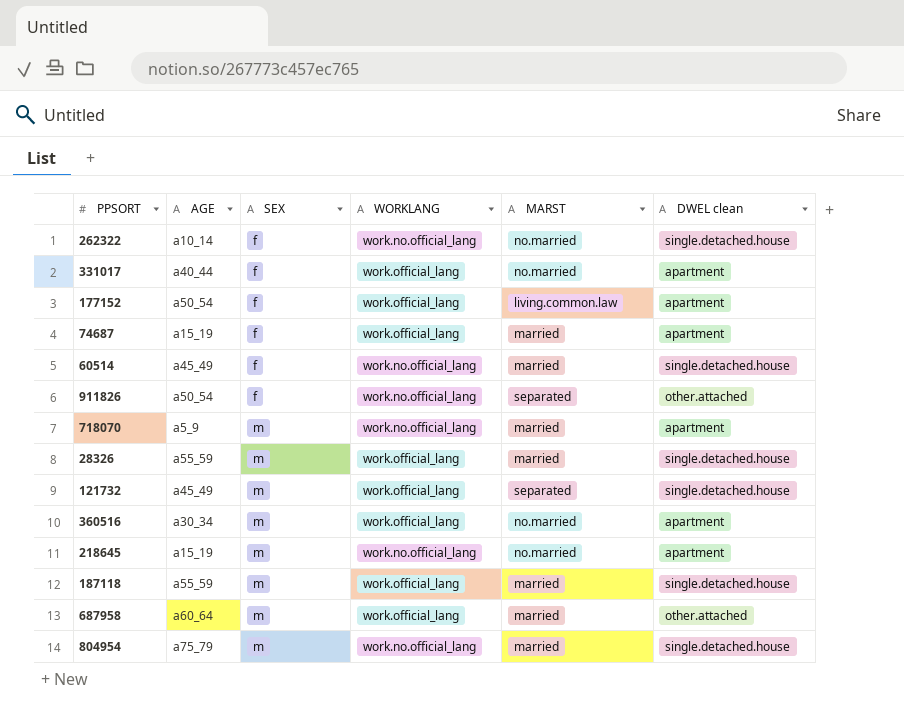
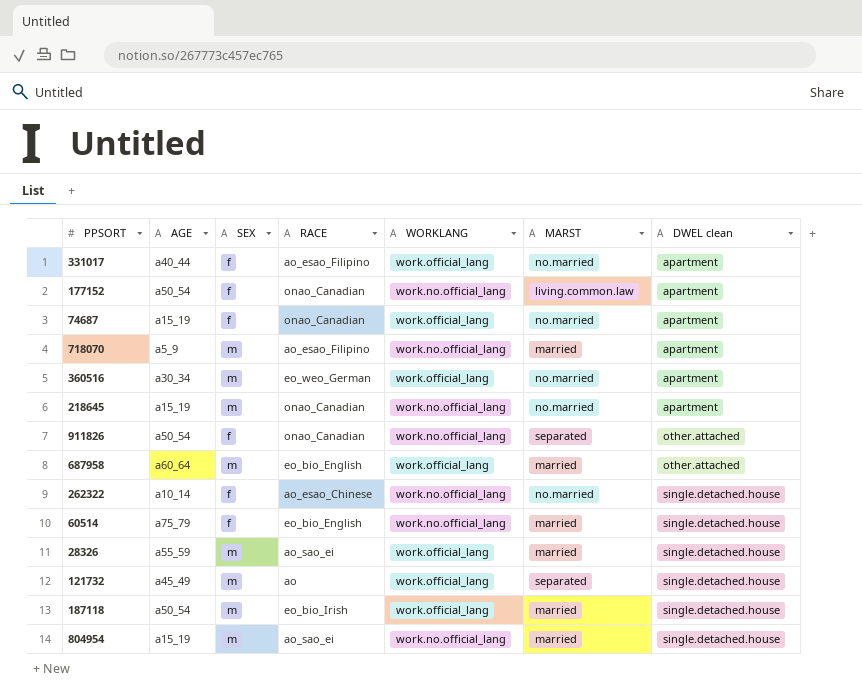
row order: SEX ascending -> DWEL clean ascending
column RACE | position: none -> 4
177152 | WORKLANG: work.official_lang -> work.no.official_lang
74687 | MARST: married -> no.married
60514 | AGE: a45_49 -> a75_79
187118 | AGE: a55_59 -> a50_54
804954 | AGE: a75_79 -> a15_19

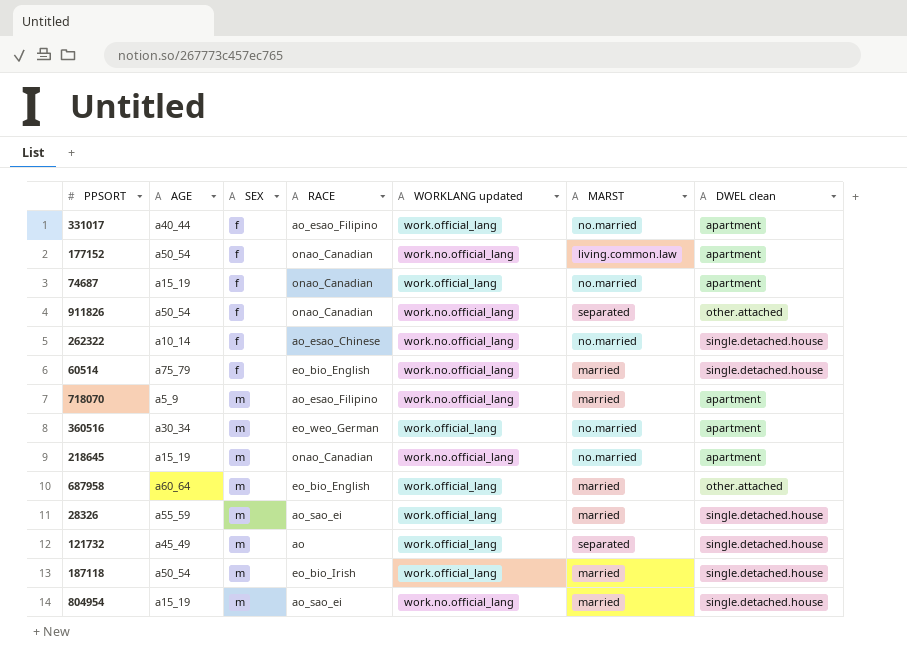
row order: DWEL clean ascending -> SEX ascending
column name: WORKLANG -> WORKLANG updated

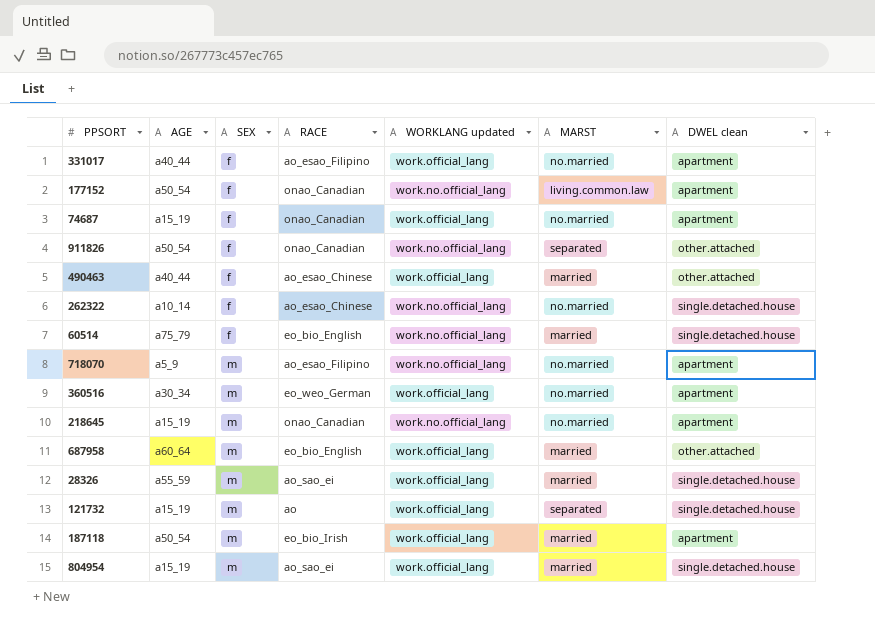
row 490463: none -> a40_44 | f | ao_esao_Chinese | work.official_lang | married | other.attached
718070 | MARST: married -> no.married
121732 | AGE: a45_49 -> a15_19
187118 | DWEL clean: single.detached.house -> apartment
804954 | WORKLANG updated: work.no.official_lang -> work.official_lang

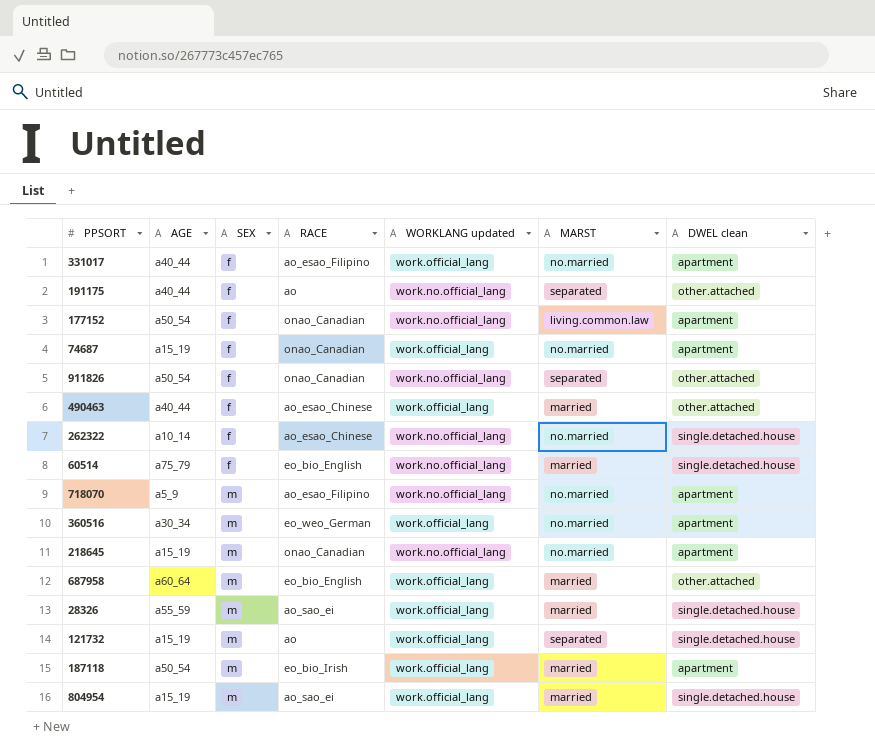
row 191175: none -> a40_44 | f | ao | work.no.official_lang | separated | other.attached

